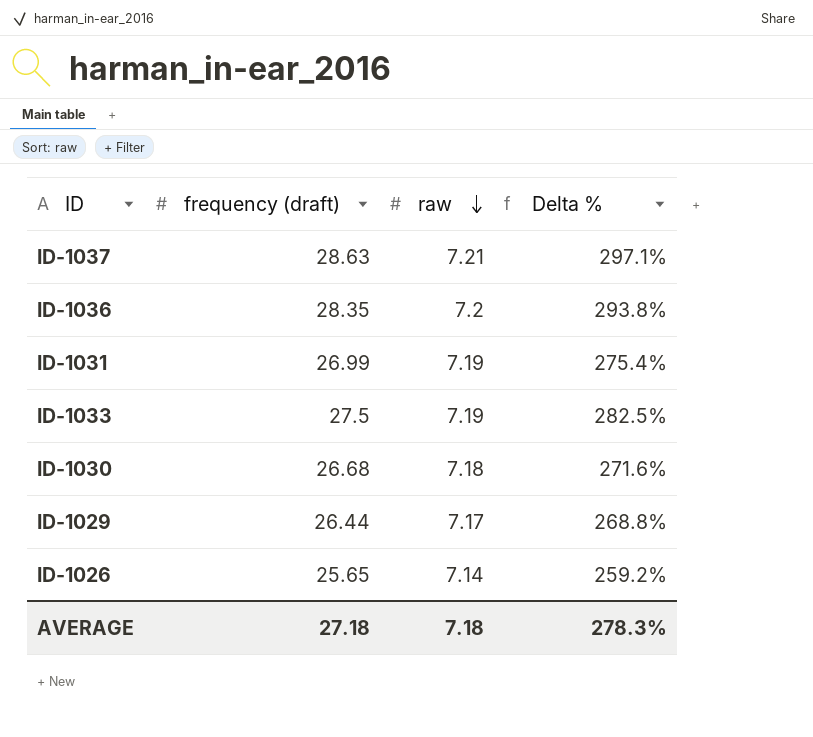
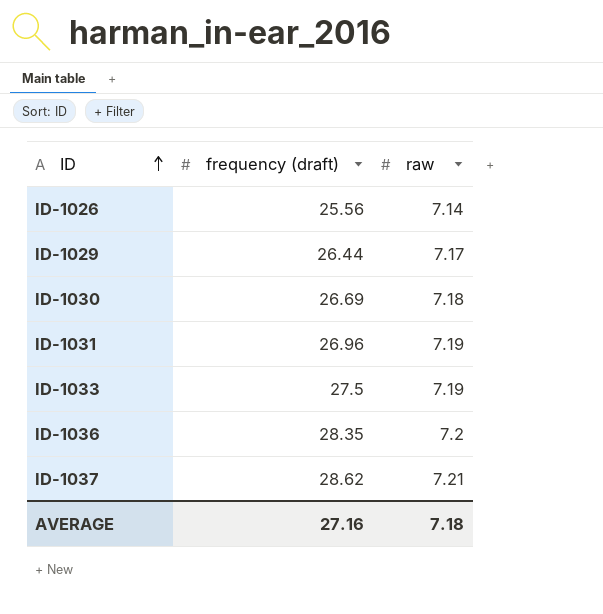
row order: raw descending -> ID ascending
column Delta % | formula: ([frequency (draft)] - [raw]) / [raw] -> none
ID-1026 | frequency (draft): 25.65 -> 25.56
ID-1030 | frequency (draft): 26.68 -> 26.69
ID-1031 | frequency (draft): 26.99 -> 26.96
ID-1037 | frequency (draft): 28.63 -> 28.62
AVERAGE | frequency (draft): 27.18 -> 27.16

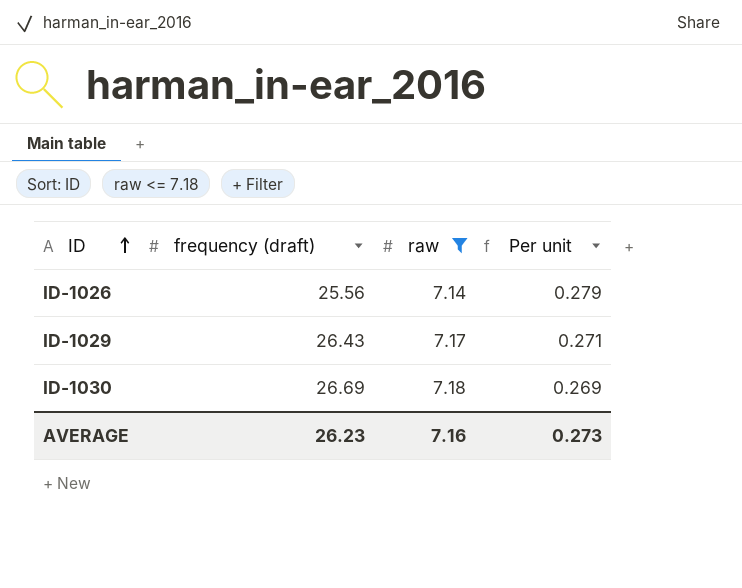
filter: none -> raw <= 7.18
column Per unit | formula: none -> [raw] / [frequency (draft)]
ID-1029 | frequency (draft): 26.44 -> 26.43
AVERAGE | frequency (draft): 27.16 -> 26.23
AVERAGE | raw: 7.18 -> 7.16

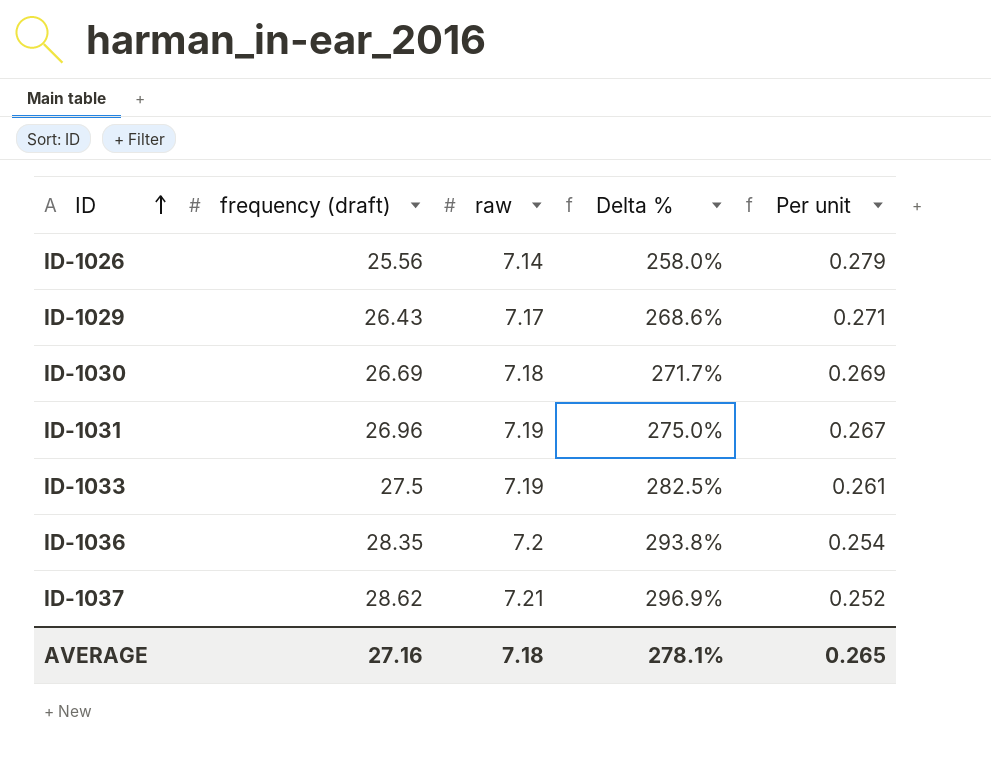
filter: raw <= 7.18 -> none
column Delta % | formula: none -> ([frequency (draft)] - [raw]) / [raw]
AVERAGE | frequency (draft): 26.23 -> 27.16
AVERAGE | raw: 7.16 -> 7.18
AVERAGE | Per unit: 0.273 -> 0.265

